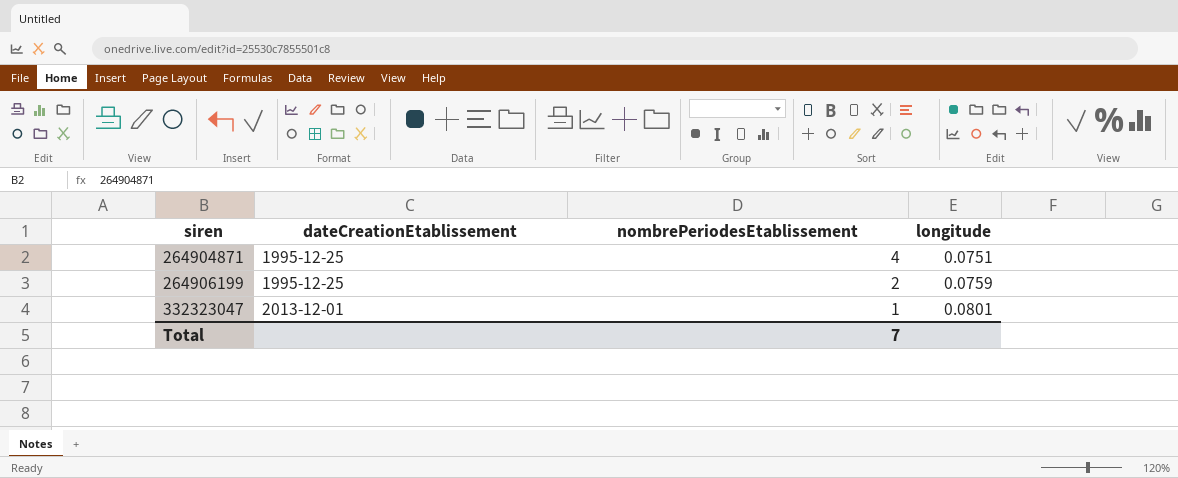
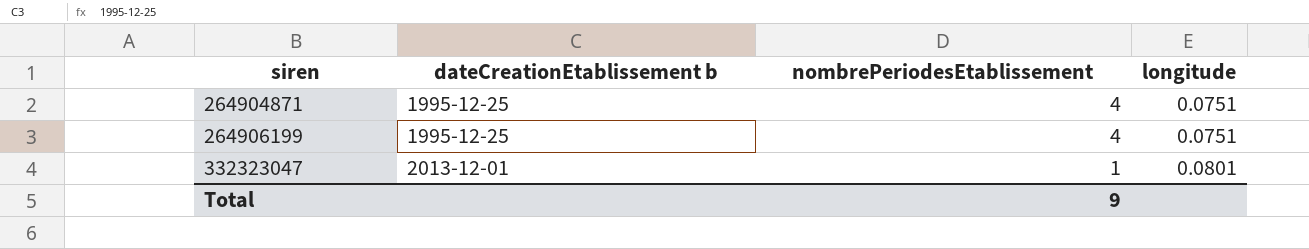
column name: dateCreationEtablissement -> dateCreationEtablissement b
264906199 | nombrePeriodesEtablissement: 2 -> 4
264906199 | longitude: 0.0759 -> 0.0751
Total | nombrePeriodesEtablissement: 7 -> 9

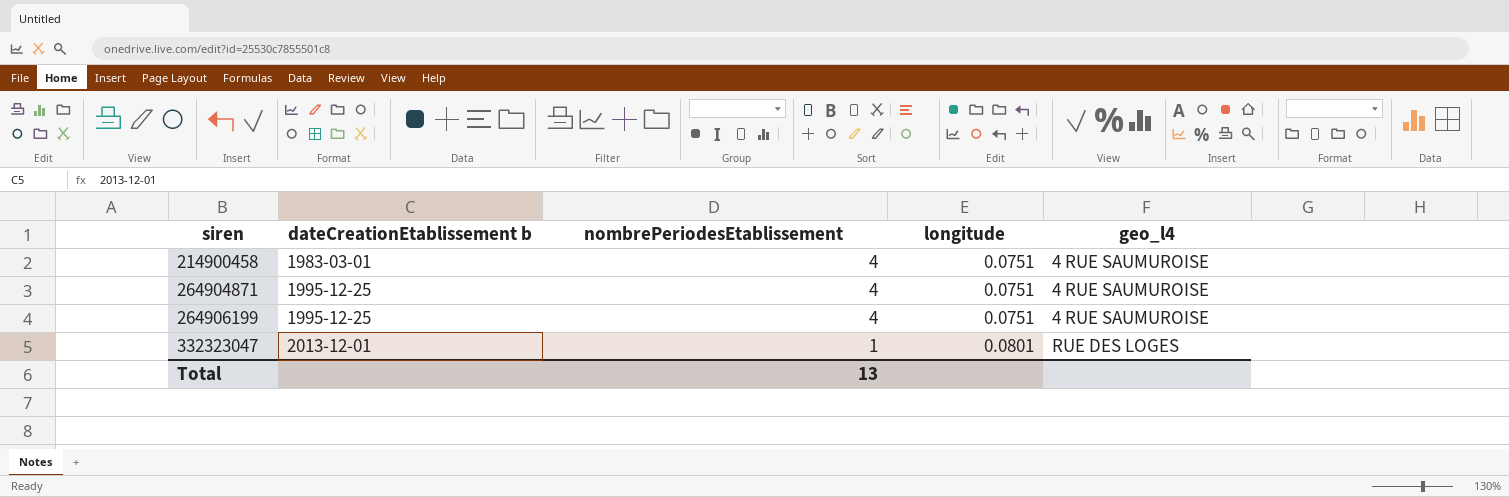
column geo_l4 | position: none -> 5
row 214900458: none -> 1983-03-01 | 4 | 0.0751 | 4 RUE SAUMUROISE
Total | nombrePeriodesEtablissement: 9 -> 13

